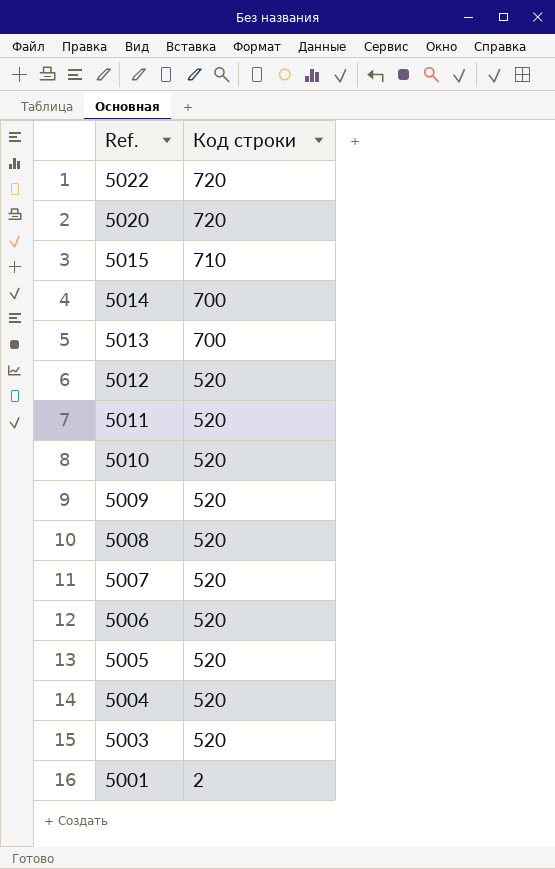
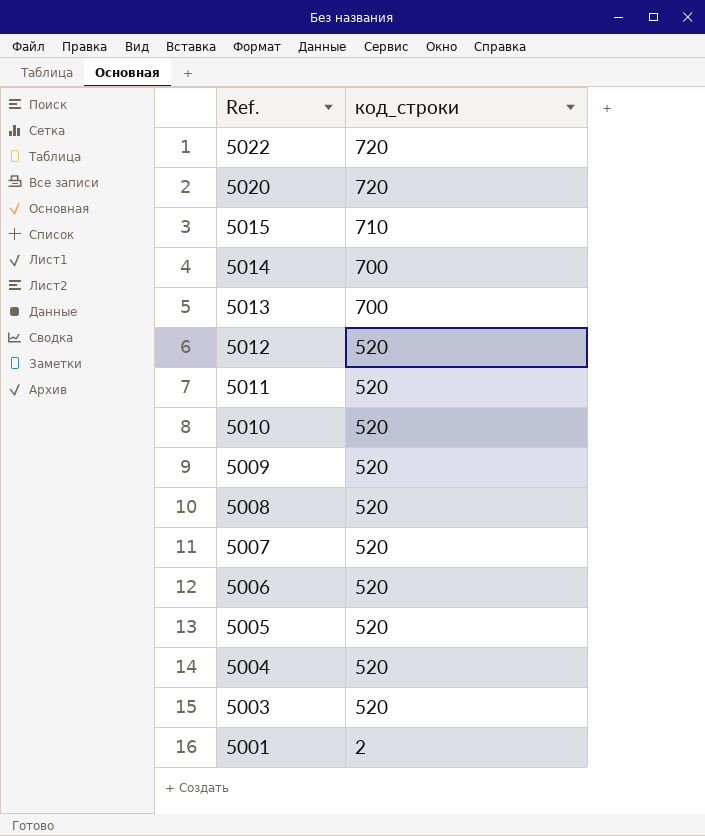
column name: Код строки -> код_строки

